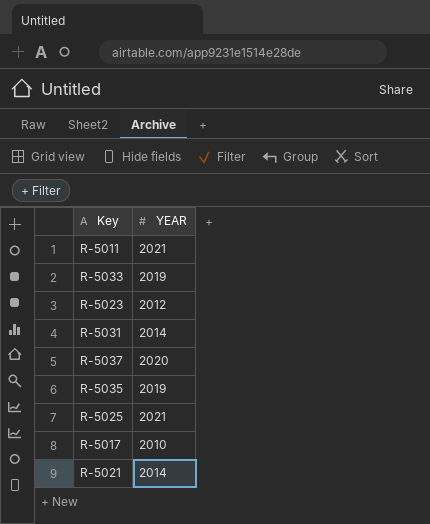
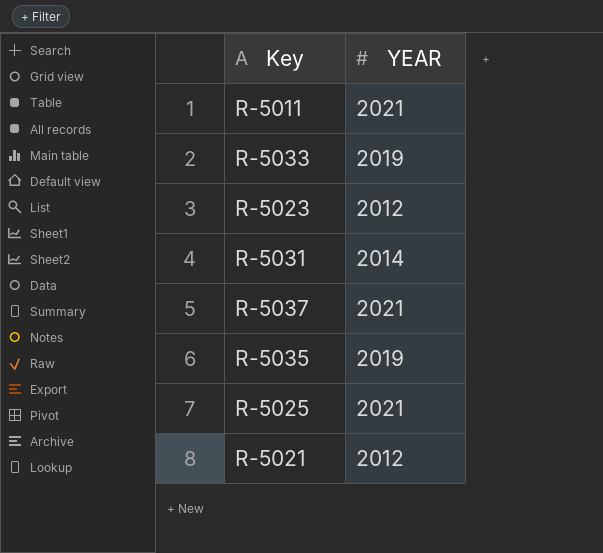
row R-5017: 2010 -> none
R-5037 | YEAR: 2020 -> 2021
R-5021 | YEAR: 2014 -> 2012

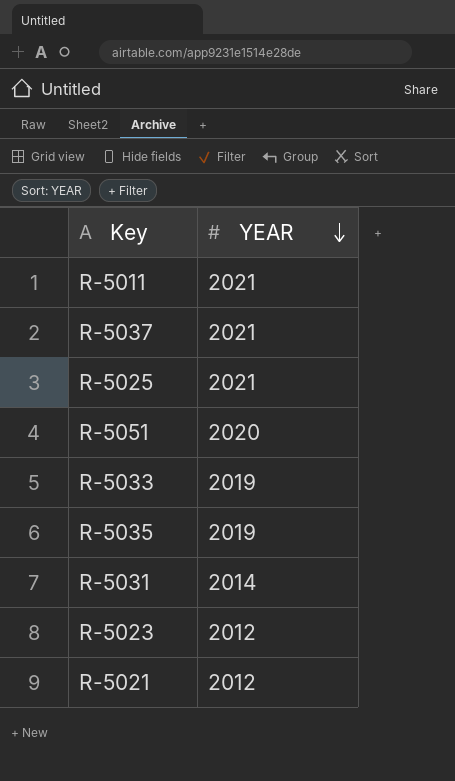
row order: none -> YEAR descending
row R-5051: none -> 2020

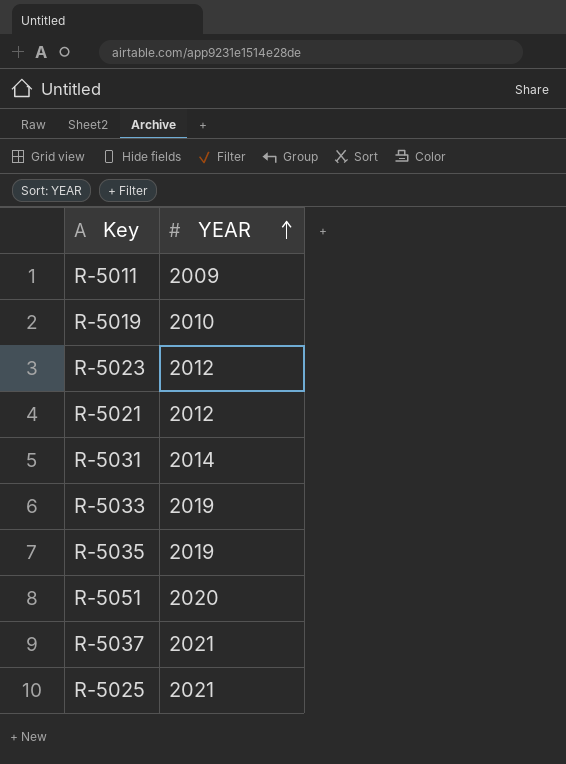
row order: YEAR descending -> YEAR ascending
R-5011 | YEAR: 2021 -> 2009
row R-5019: none -> 2010

